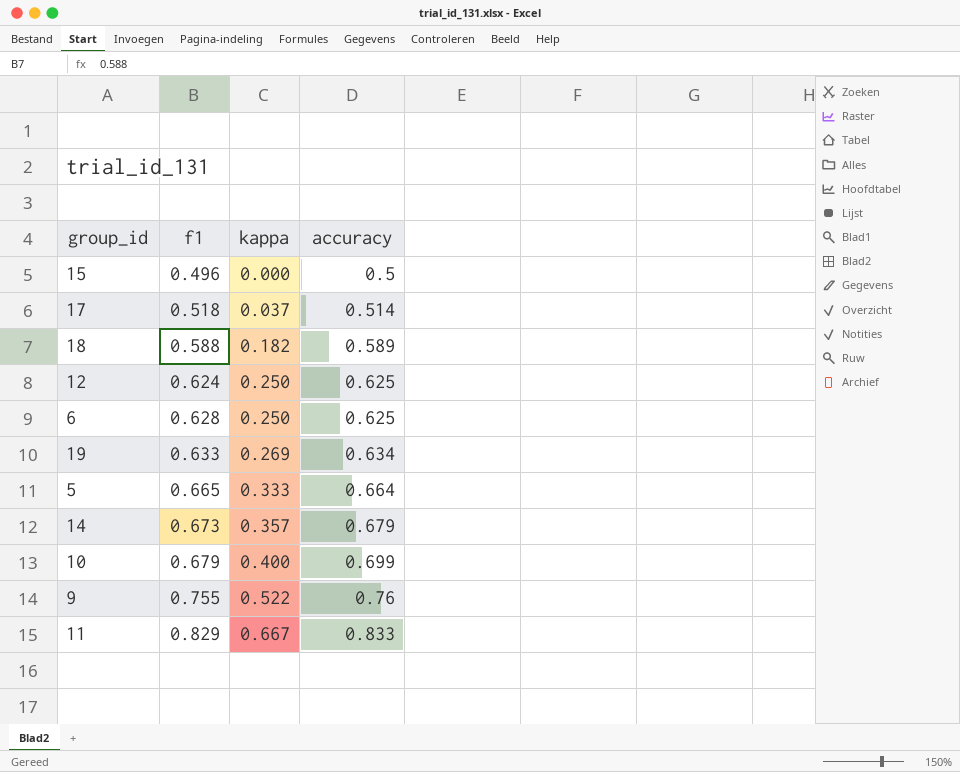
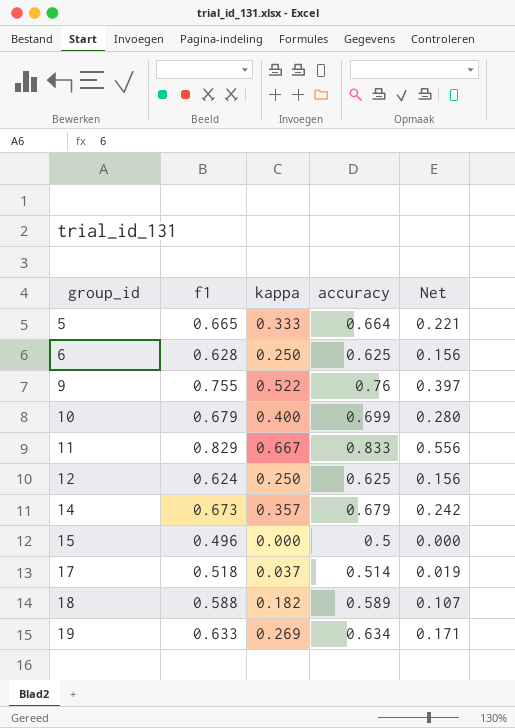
row order: f1 ascending -> group_id ascending
column Net | formula: none -> [kappa] * [accuracy]

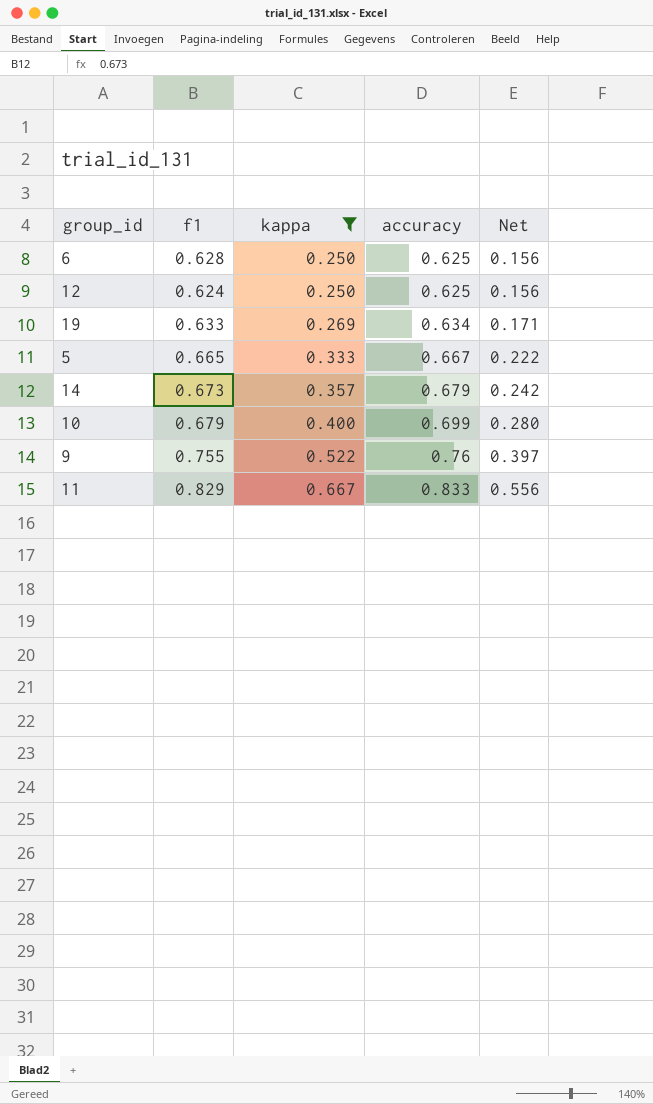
filter: none -> kappa >= 0.250
row order: group_id ascending -> kappa ascending
5 | accuracy: 0.664 -> 0.667
5 | Net: 0.221 -> 0.222

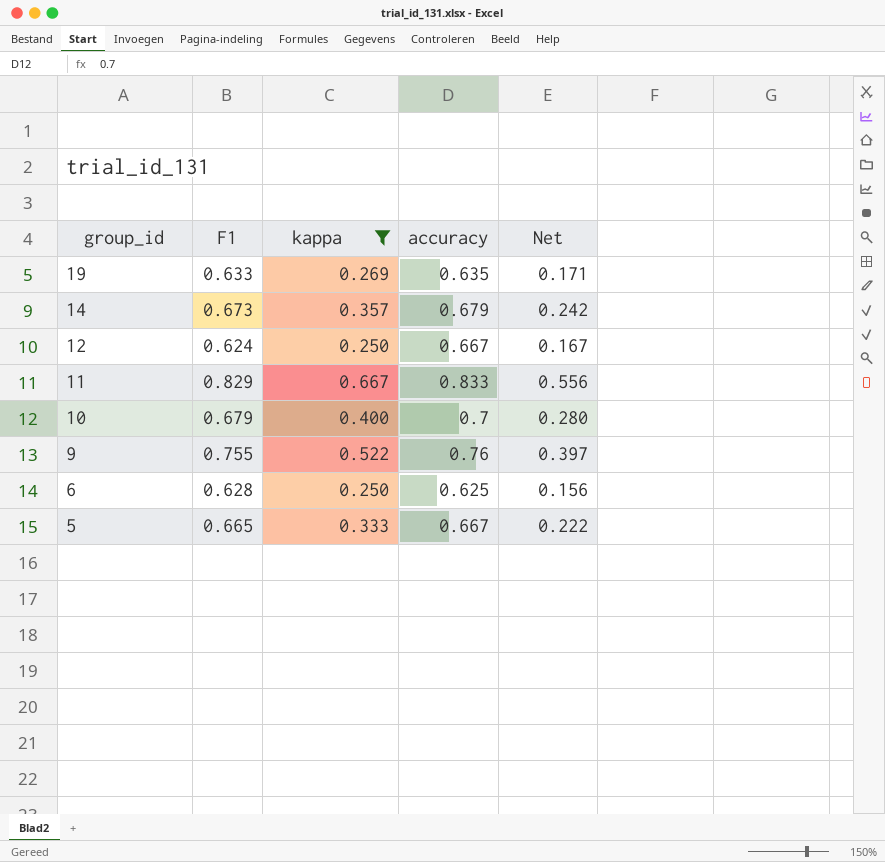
row order: kappa ascending -> group_id descending
column name: f1 -> F1
19 | accuracy: 0.634 -> 0.635
12 | accuracy: 0.625 -> 0.667
12 | Net: 0.156 -> 0.167
10 | accuracy: 0.699 -> 0.7

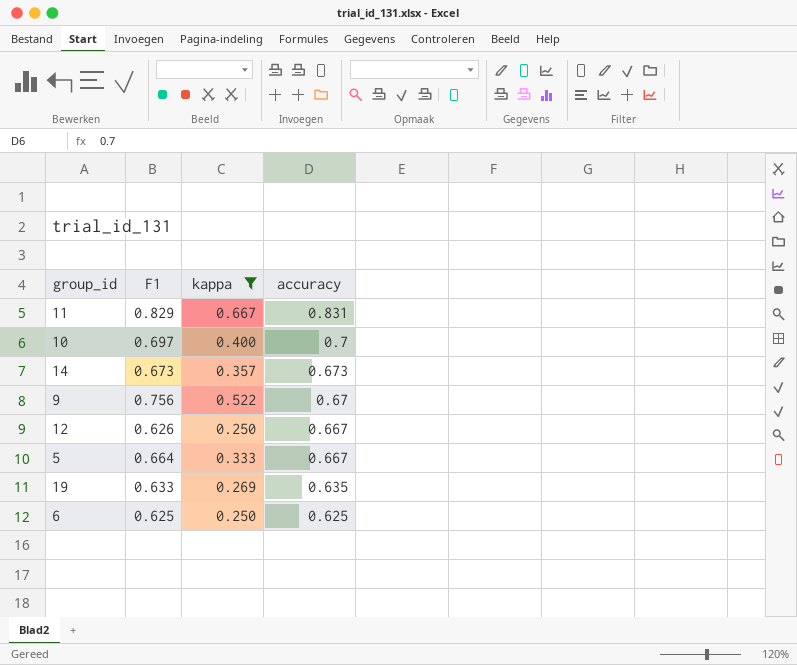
row order: group_id descending -> accuracy descending
column Net | formula: [kappa] * [accuracy] -> none
11 | accuracy: 0.833 -> 0.831
10 | F1: 0.679 -> 0.697
14 | accuracy: 0.679 -> 0.673
9 | F1: 0.755 -> 0.756
9 | accuracy: 0.76 -> 0.67
12 | F1: 0.624 -> 0.626
5 | F1: 0.665 -> 0.664
6 | F1: 0.628 -> 0.625

